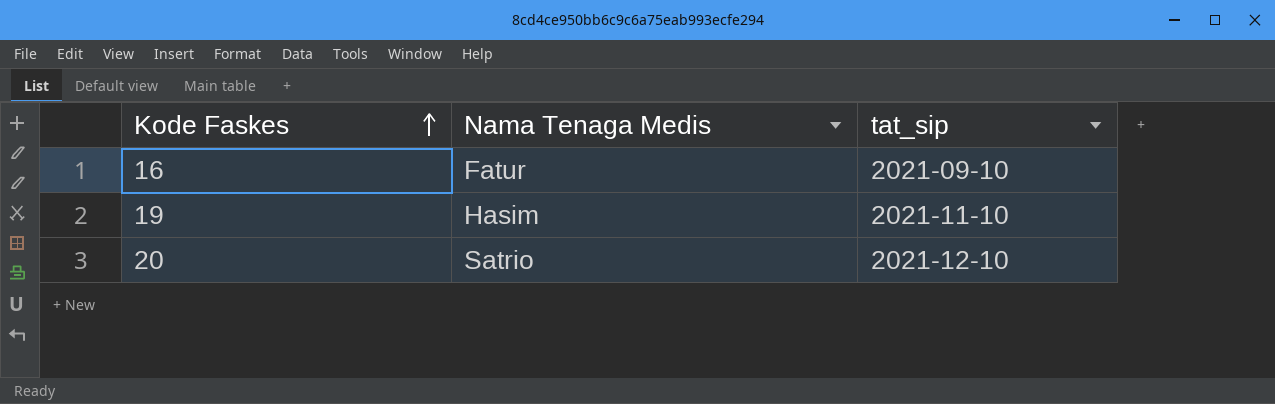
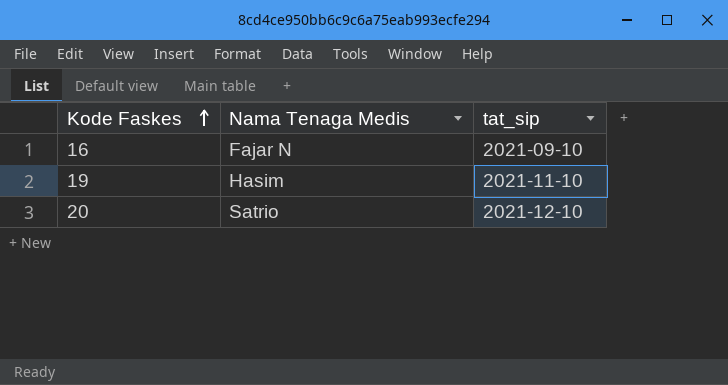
16 | Nama Tenaga Medis: Fatur -> Fajar N

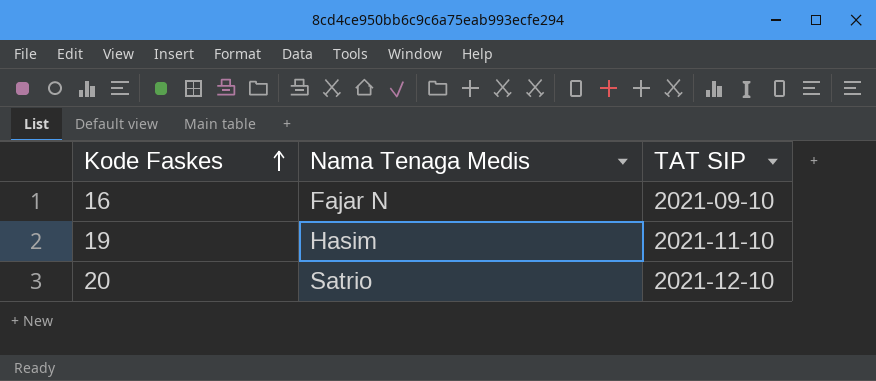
column name: tat_sip -> TAT SIP

